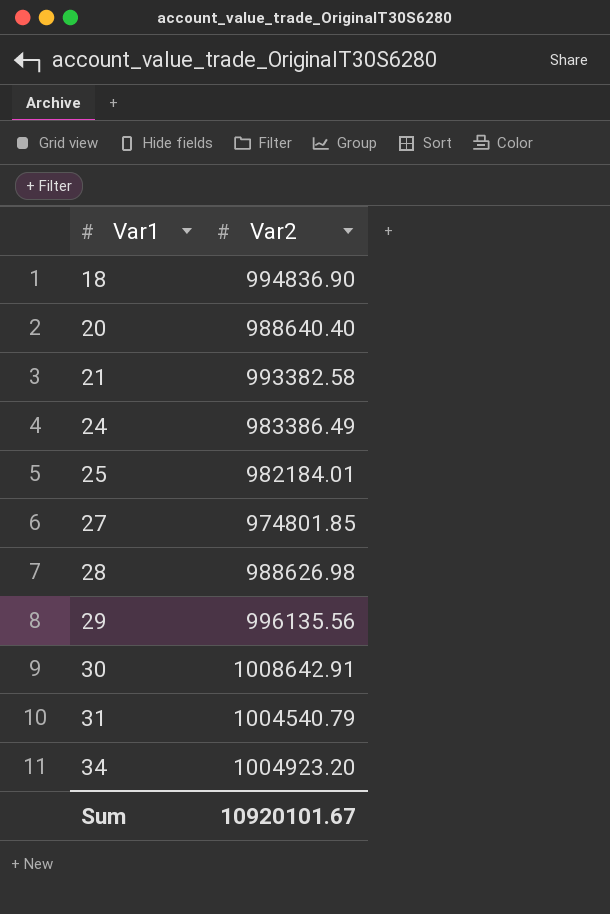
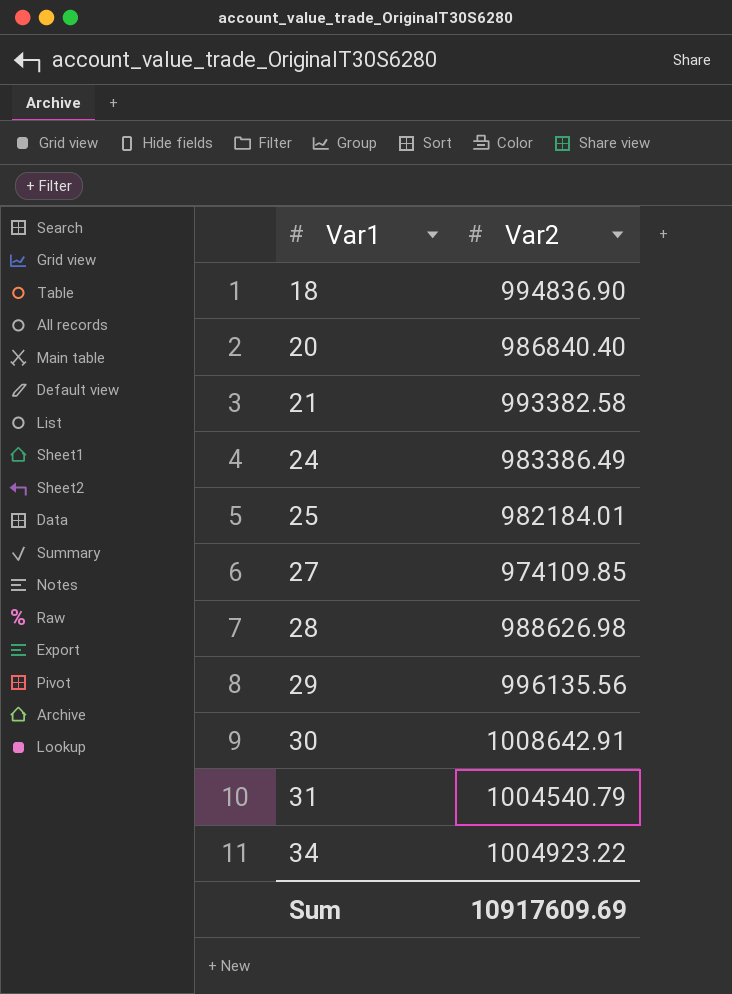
20 | Var2: 988640.40 -> 986840.40
27 | Var2: 974801.85 -> 974109.85
34 | Var2: 1004923.20 -> 1004923.22
Sum | Var2: 10920101.67 -> 10917609.69

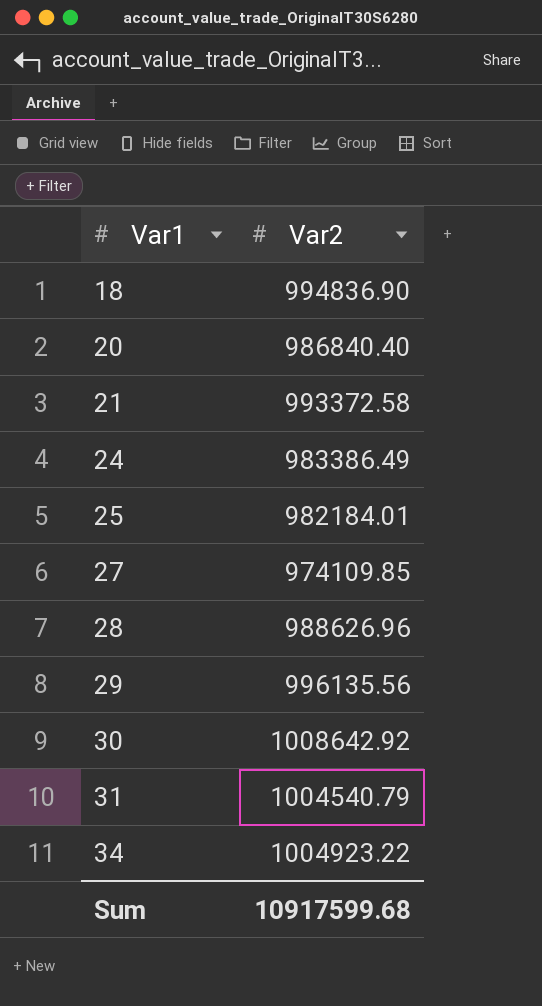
21 | Var2: 993382.58 -> 993372.58
28 | Var2: 988626.98 -> 988626.96
30 | Var2: 1008642.91 -> 1008642.92
Sum | Var2: 10917609.69 -> 10917599.68

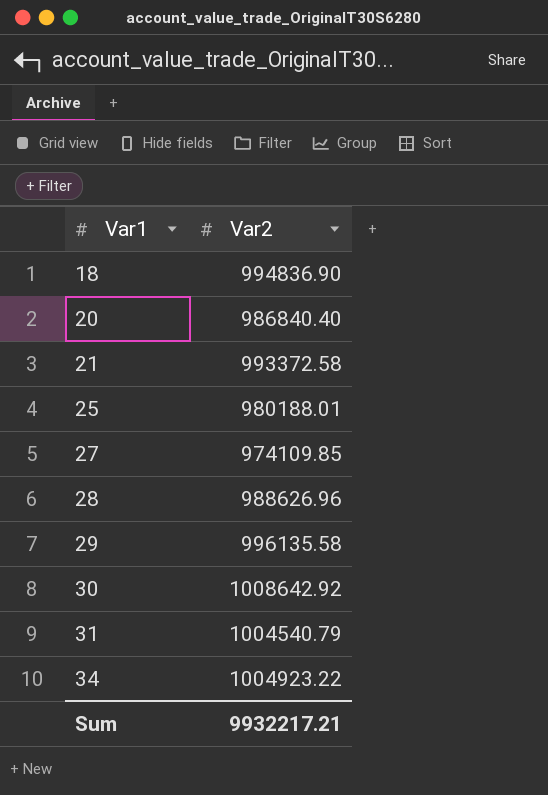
row 24: 983386.49 -> none
25 | Var2: 982184.01 -> 980188.01
29 | Var2: 996135.56 -> 996135.58
Sum | Var2: 10917599.68 -> 9932217.21

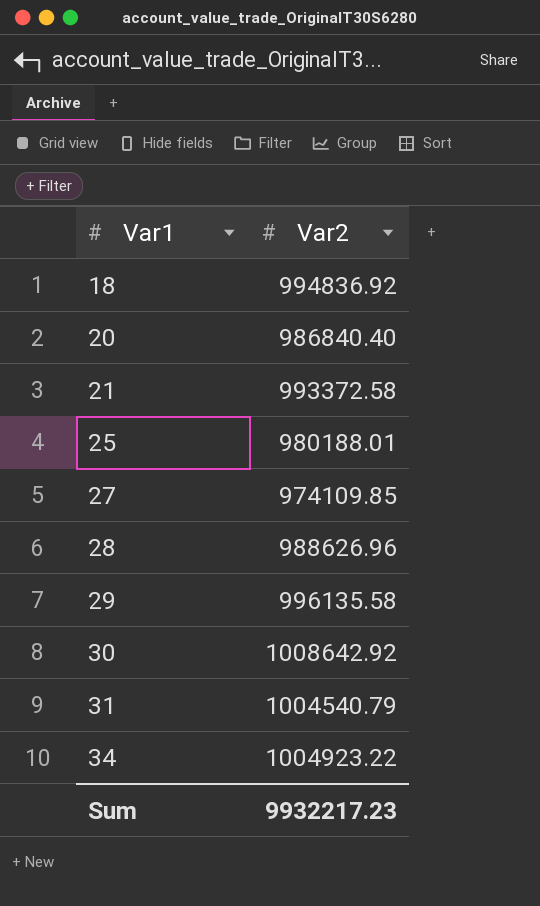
18 | Var2: 994836.90 -> 994836.92
Sum | Var2: 9932217.21 -> 9932217.23

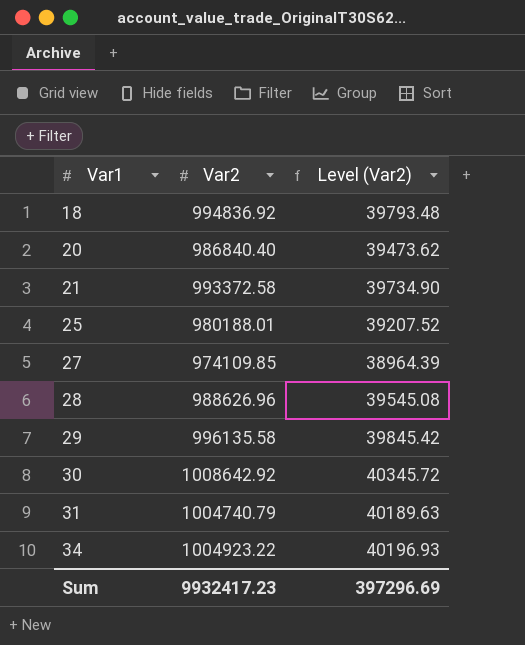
column Level (Var2) | formula: none -> [Var2] * 0.04
31 | Var2: 1004540.79 -> 1004740.79
Sum | Var2: 9932217.23 -> 9932417.23

